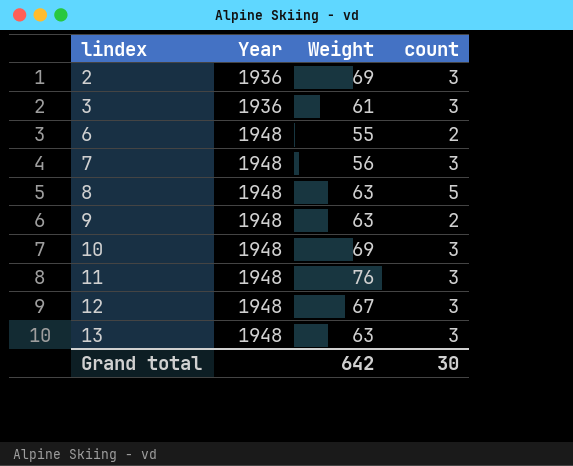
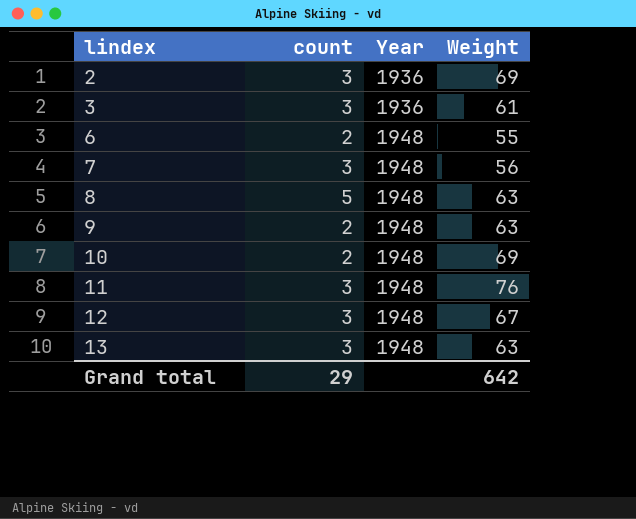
column count | position: 4 -> 2
10 | count: 3 -> 2
Grand total | count: 30 -> 29

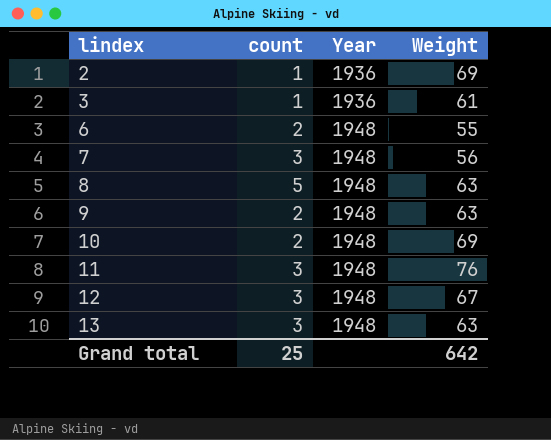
2 | count: 3 -> 1
3 | count: 3 -> 1
Grand total | count: 29 -> 25

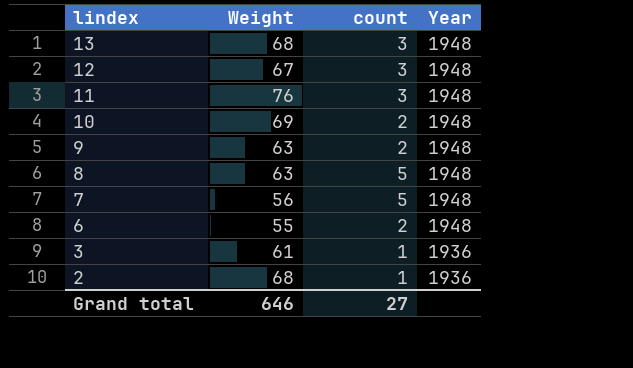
row order: lindex ascending -> lindex descending
column Weight | position: 4 -> 2
13 | Weight: 63 -> 68
7 | count: 3 -> 5
2 | Weight: 69 -> 68
Grand total | Weight: 642 -> 646
Grand total | count: 25 -> 27

